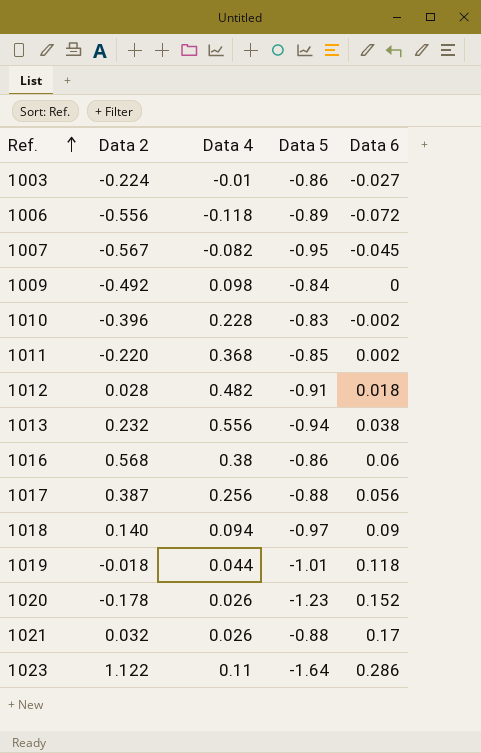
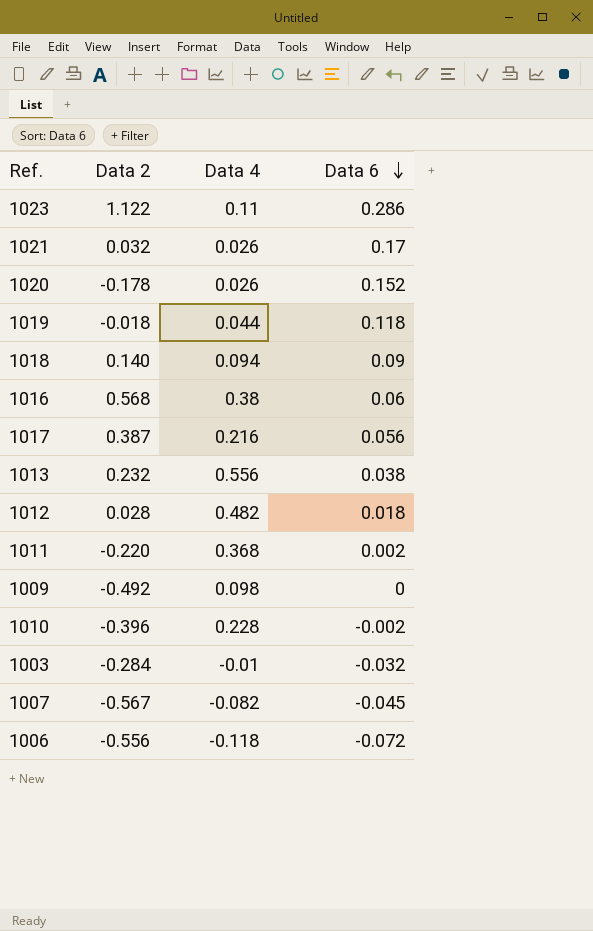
row order: Ref. ascending -> Data 6 descending
column Data 5 | position: 4 -> none
1017 | Data 4: 0.256 -> 0.216
1003 | Data 2: -0.224 -> -0.284
1003 | Data 6: -0.027 -> -0.032

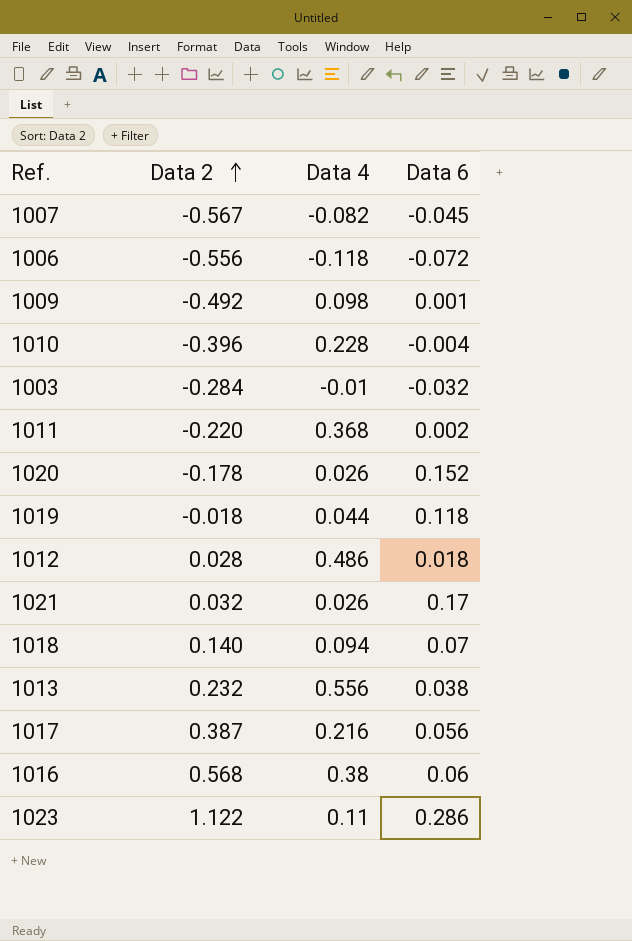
row order: Data 6 descending -> Data 2 ascending
1009 | Data 6: 0 -> 0.001
1010 | Data 6: -0.002 -> -0.004
1012 | Data 4: 0.482 -> 0.486
1018 | Data 6: 0.09 -> 0.07

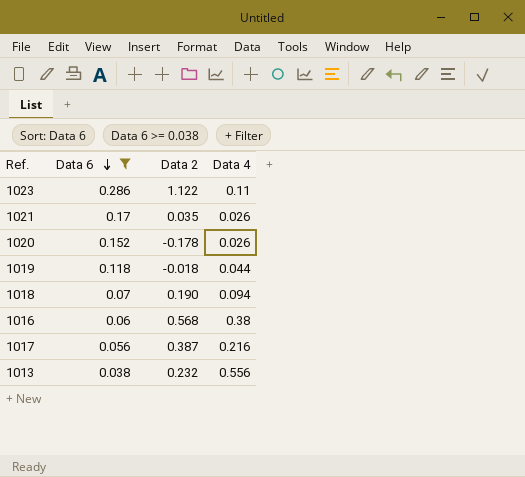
filter: none -> Data 6 >= 0.038
row order: Data 2 ascending -> Data 6 descending
column Data 6 | position: 4 -> 2
1021 | Data 2: 0.032 -> 0.035
1018 | Data 2: 0.140 -> 0.190

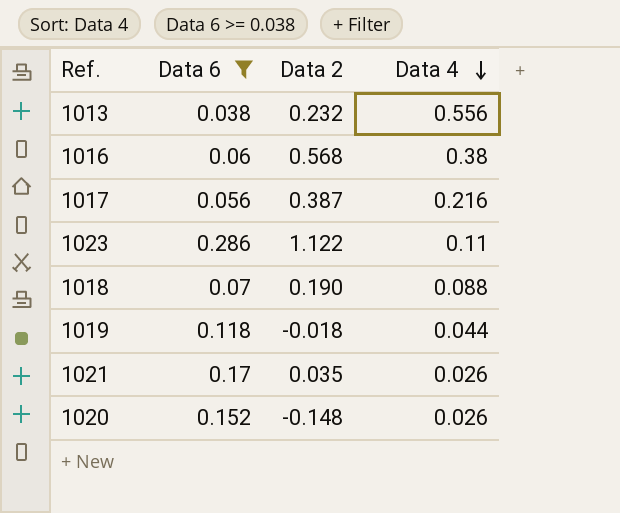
row order: Data 6 descending -> Data 4 descending
1018 | Data 4: 0.094 -> 0.088
1020 | Data 2: -0.178 -> -0.148

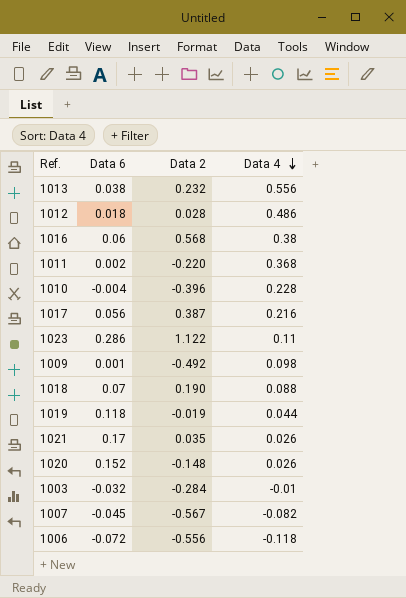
filter: Data 6 >= 0.038 -> none
1019 | Data 2: -0.018 -> -0.019

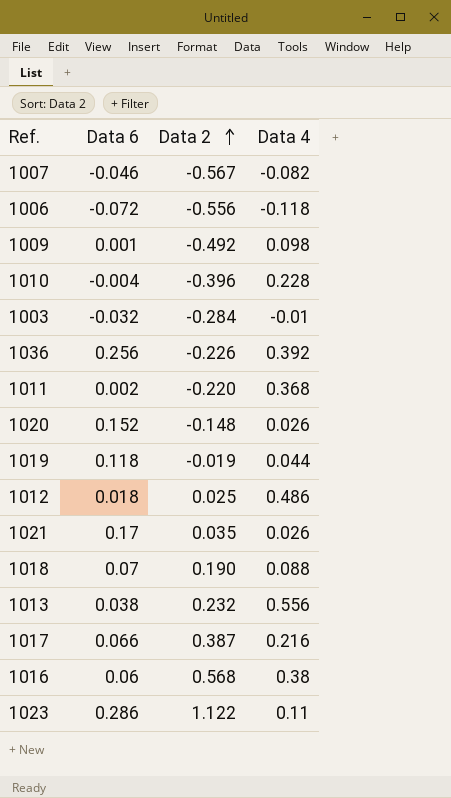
row order: Data 4 descending -> Data 2 ascending
1007 | Data 6: -0.045 -> -0.046
row 1036: none -> 0.256 | -0.226 | 0.392
1012 | Data 2: 0.028 -> 0.025
1017 | Data 6: 0.056 -> 0.066

